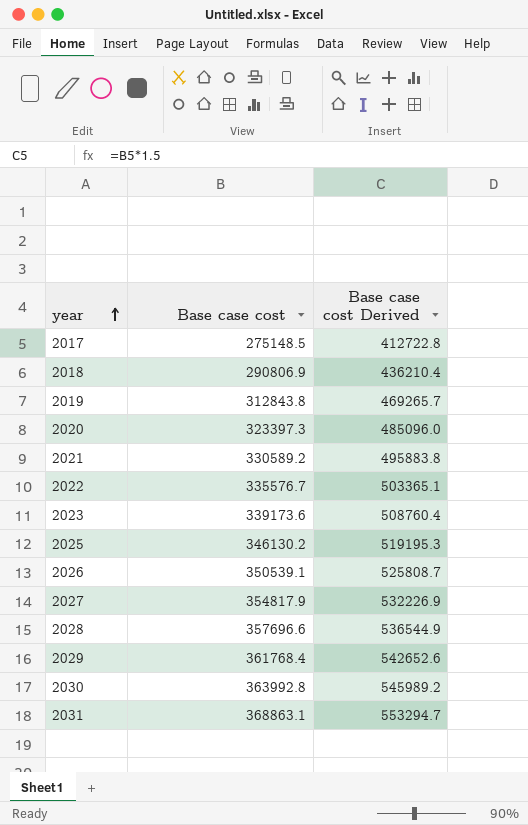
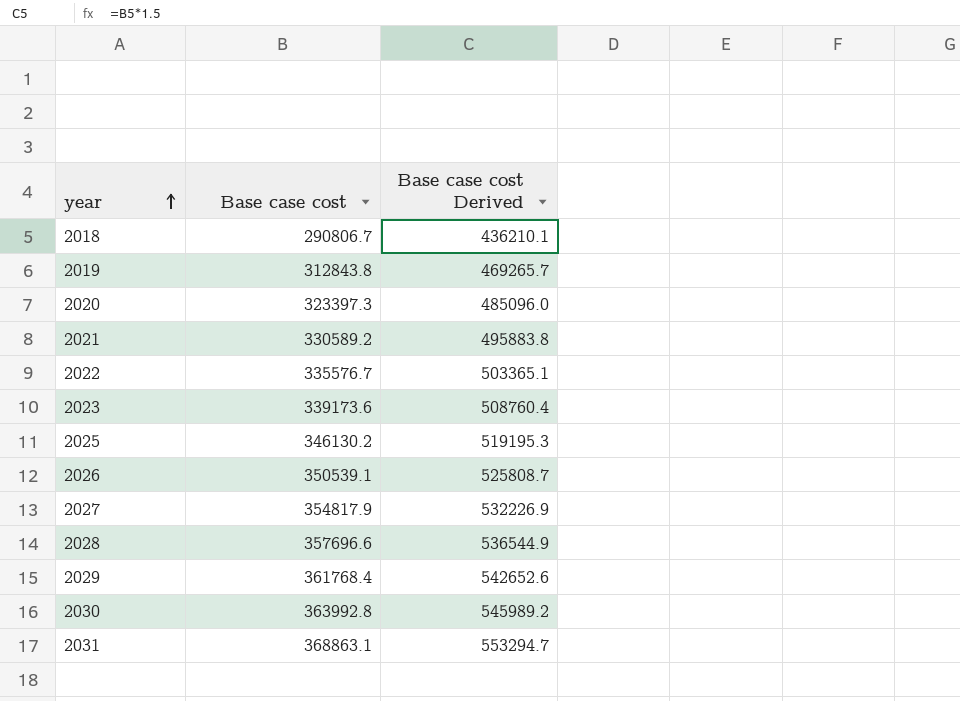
row 2017: 275148.5 | 412722.8 -> none
2018 | Base case cost: 290806.9 -> 290806.7
2018 | Base case cost Derived: 436210.4 -> 436210.1

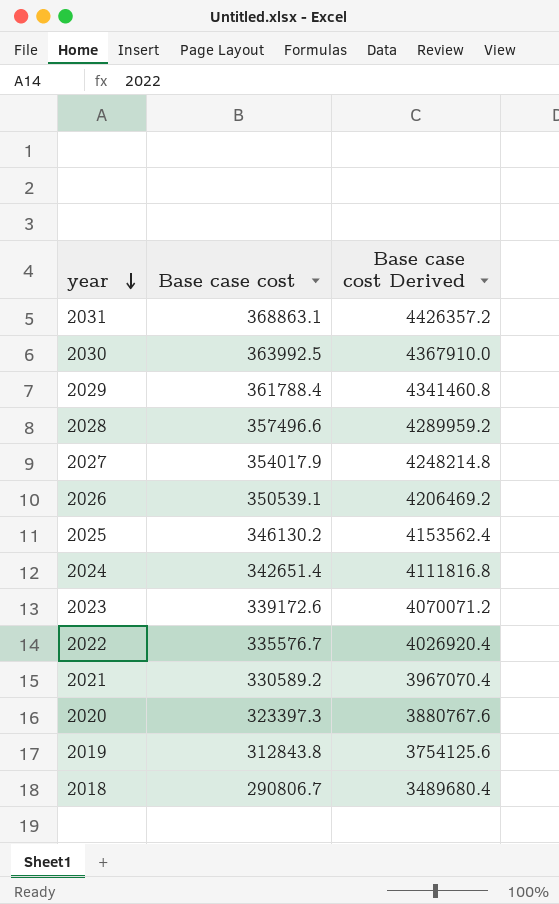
row order: year ascending -> year descending
column Base case cost Derived | formula: [Base case cost] * 1.5 -> [Base case cost] * 12
2030 | Base case cost: 363992.8 -> 363992.5
2029 | Base case cost: 361768.4 -> 361788.4
2028 | Base case cost: 357696.6 -> 357496.6
2027 | Base case cost: 354817.9 -> 354017.9
row 2024: none -> 342651.4 | 4111816.8
2023 | Base case cost: 339173.6 -> 339172.6

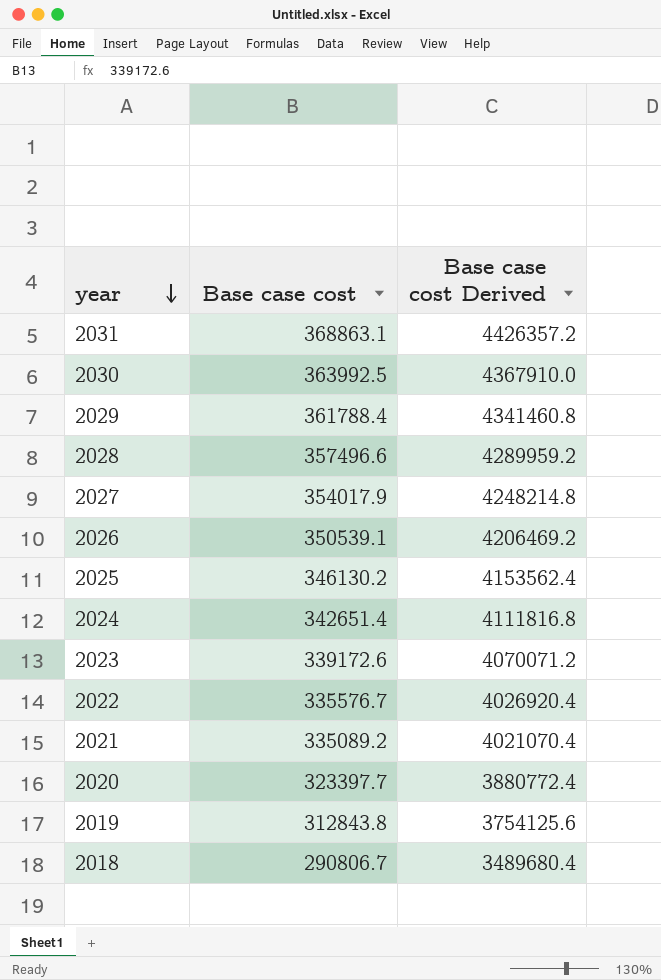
2021 | Base case cost: 330589.2 -> 335089.2
2021 | Base case cost Derived: 3967070.4 -> 4021070.4
2020 | Base case cost: 323397.3 -> 323397.7
2020 | Base case cost Derived: 3880767.6 -> 3880772.4

